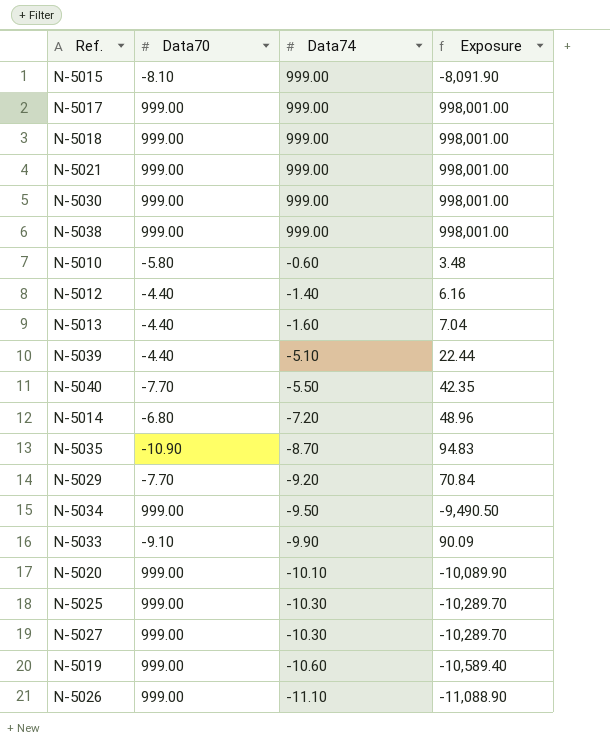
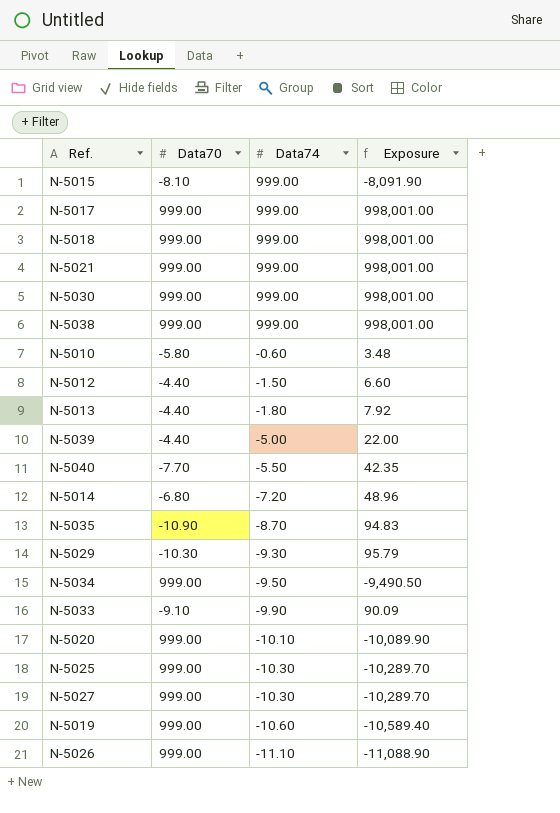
N-5012 | Data74: -1.40 -> -1.50
N-5012 | Exposure: 6.16 -> 6.60
N-5013 | Data74: -1.60 -> -1.80
N-5013 | Exposure: 7.04 -> 7.92
N-5039 | Data74: -5.10 -> -5.00
N-5039 | Exposure: 22.44 -> 22.00
N-5029 | Data70: -7.70 -> -10.30
N-5029 | Data74: -9.20 -> -9.30
N-5029 | Exposure: 70.84 -> 95.79

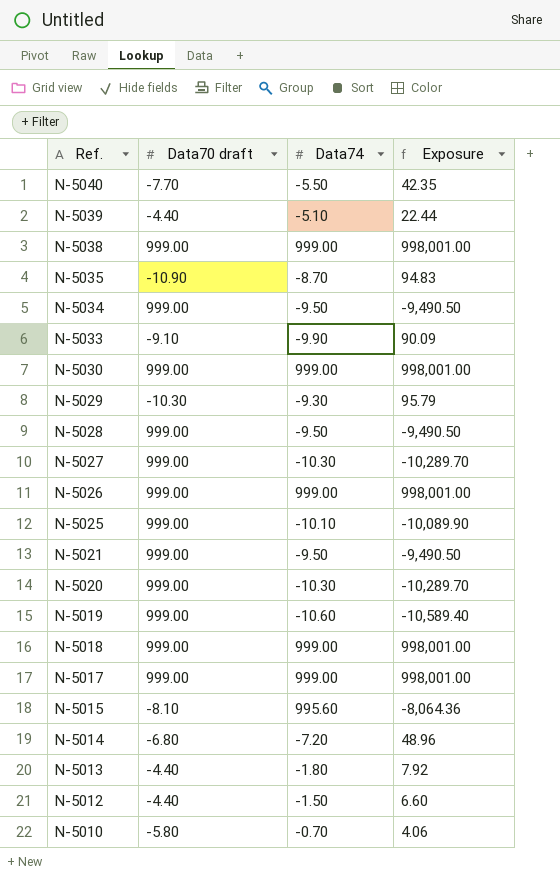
row order: Data74 descending -> Ref. descending
column name: Data70 -> Data70 draft
N-5039 | Data74: -5.00 -> -5.10
N-5039 | Exposure: 22.00 -> 22.44
row N-5028: none -> 999.00 | -9.50 | -9,490.50
N-5026 | Data74: -11.10 -> 999.00
N-5026 | Exposure: -11,088.90 -> 998,001.00
N-5025 | Data74: -10.30 -> -10.10
N-5025 | Exposure: -10,289.70 -> -10,089.90
N-5021 | Data74: 999.00 -> -9.50
N-5021 | Exposure: 998,001.00 -> -9,490.50
N-5020 | Data74: -10.10 -> -10.30
N-5020 | Exposure: -10,089.90 -> -10,289.70
N-5015 | Data74: 999.00 -> 995.60
N-5015 | Exposure: -8,091.90 -> -8,064.36
N-5010 | Data74: -0.60 -> -0.70
N-5010 | Exposure: 3.48 -> 4.06

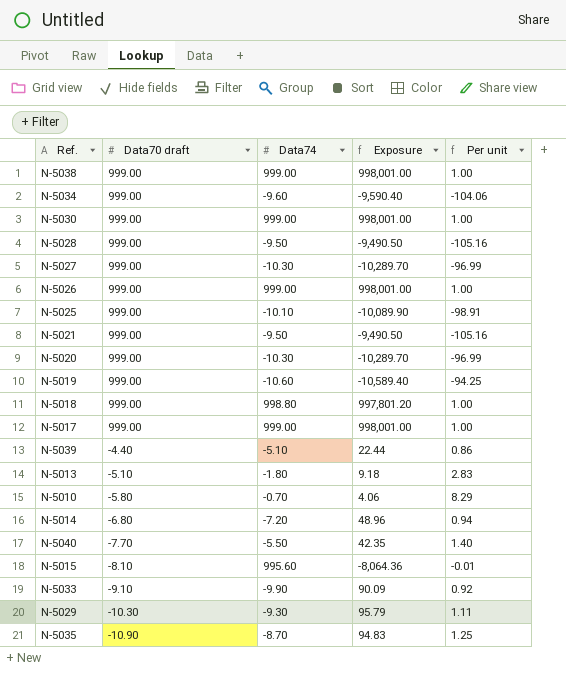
row order: Ref. descending -> Data70 draft descending
column Per unit | formula: none -> [Data70 draft] / [Data74]
row N-5012: -4.40 | -1.50 | 6.60 -> none
N-5034 | Data74: -9.50 -> -9.60
N-5034 | Exposure: -9,490.50 -> -9,590.40
N-5018 | Data74: 999.00 -> 998.80
N-5018 | Exposure: 998,001.00 -> 997,801.20
N-5013 | Data70 draft: -4.40 -> -5.10
N-5013 | Exposure: 7.92 -> 9.18

